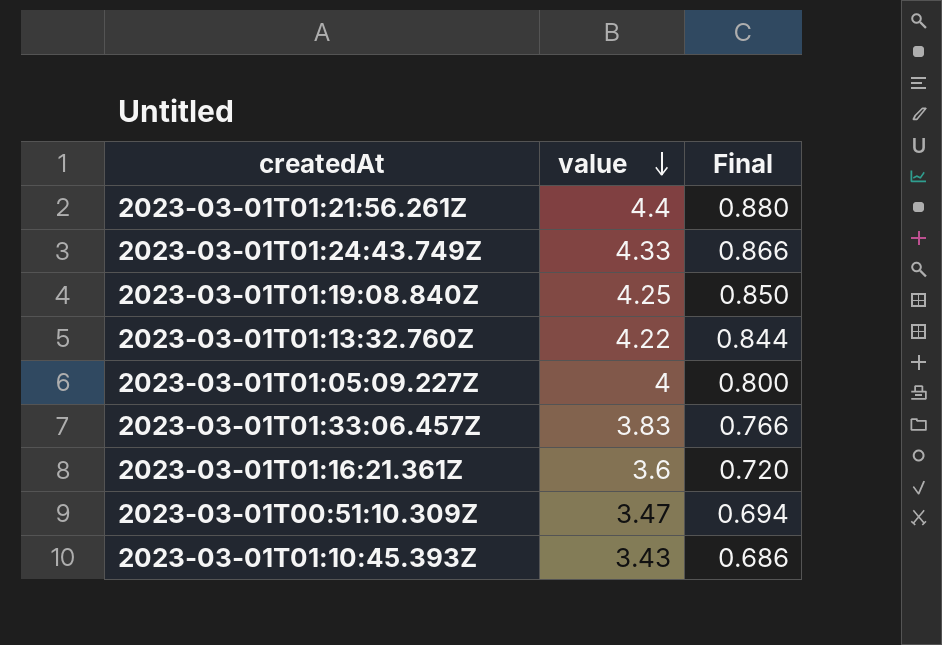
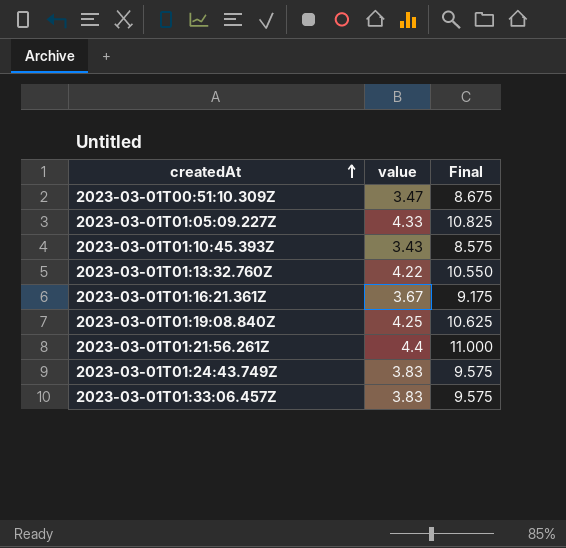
row order: value descending -> createdAt ascending
column Final | formula: [value] * 0.2 -> [value] * 2.5
2023-03-01T01:05:09.227Z | value: 4 -> 4.33
2023-03-01T01:16:21.361Z | value: 3.6 -> 3.67
2023-03-01T01:24:43.749Z | value: 4.33 -> 3.83

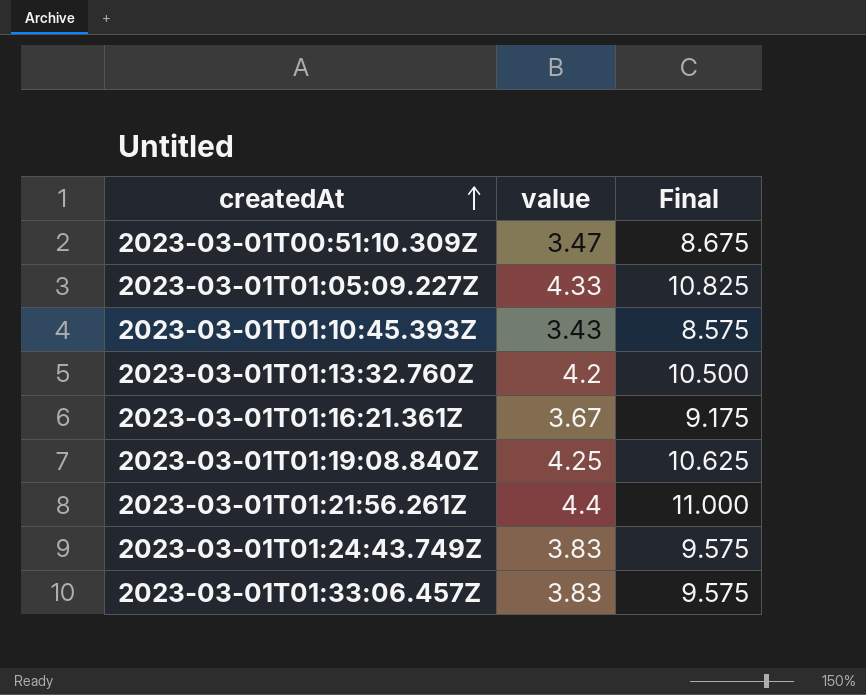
2023-03-01T01:13:32.760Z | value: 4.22 -> 4.2
2023-03-01T01:13:32.760Z | Final: 10.550 -> 10.500

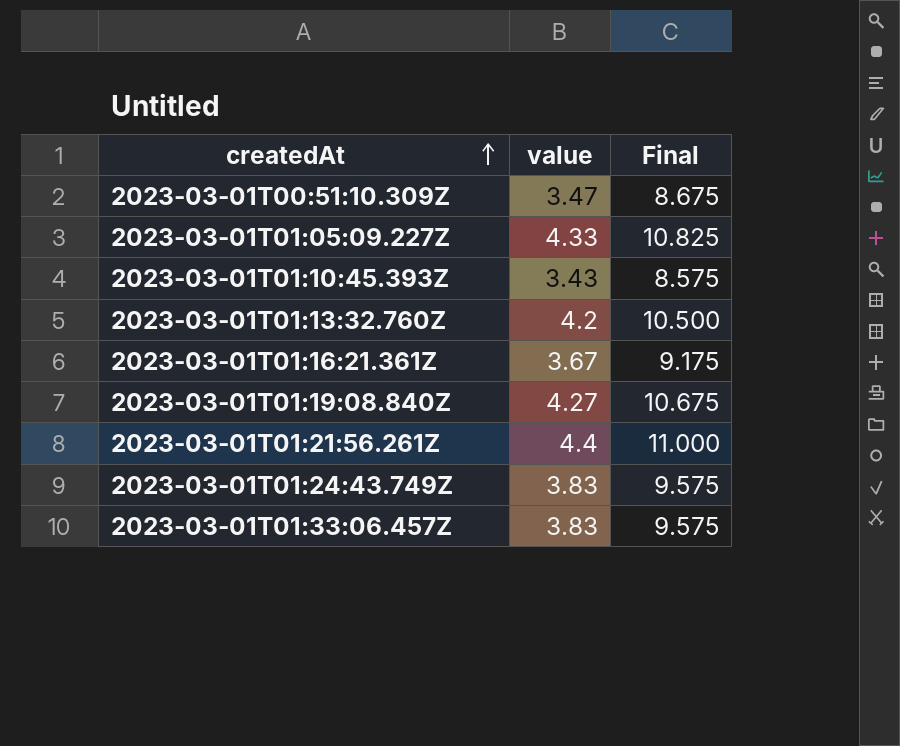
2023-03-01T01:19:08.840Z | value: 4.25 -> 4.27
2023-03-01T01:19:08.840Z | Final: 10.625 -> 10.675

